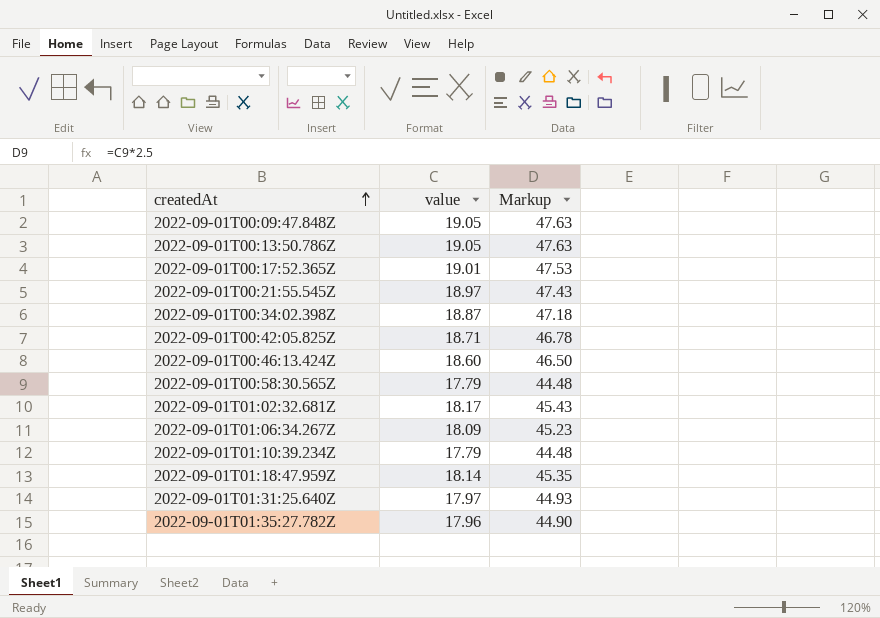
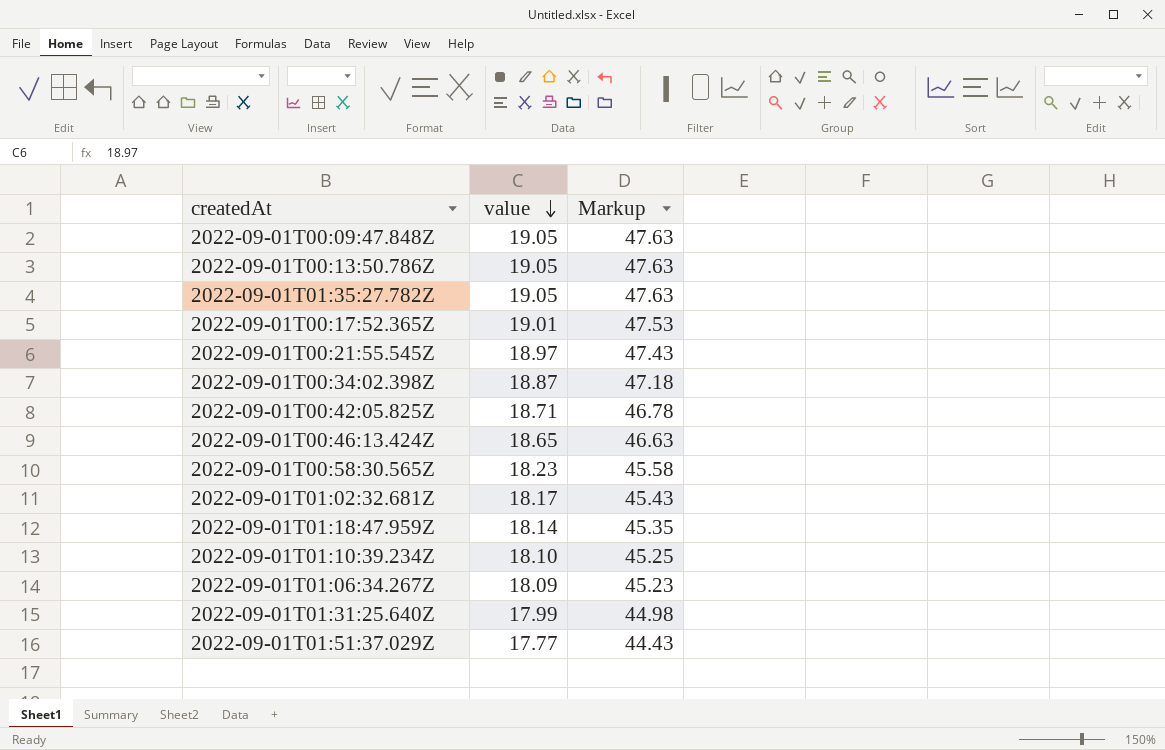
row order: createdAt ascending -> value descending
2022-09-01T01:35:27.782Z | value: 17.96 -> 19.05
2022-09-01T01:35:27.782Z | Markup: 44.90 -> 47.63
2022-09-01T00:46:13.424Z | value: 18.60 -> 18.65
2022-09-01T00:46:13.424Z | Markup: 46.50 -> 46.63
2022-09-01T00:58:30.565Z | value: 17.79 -> 18.23
2022-09-01T00:58:30.565Z | Markup: 44.48 -> 45.58
2022-09-01T01:10:39.234Z | value: 17.79 -> 18.10
2022-09-01T01:10:39.234Z | Markup: 44.48 -> 45.25
2022-09-01T01:31:25.640Z | value: 17.97 -> 17.99
2022-09-01T01:31:25.640Z | Markup: 44.93 -> 44.98
row 2022-09-01T01:51:37.029Z: none -> 17.77 | 44.43

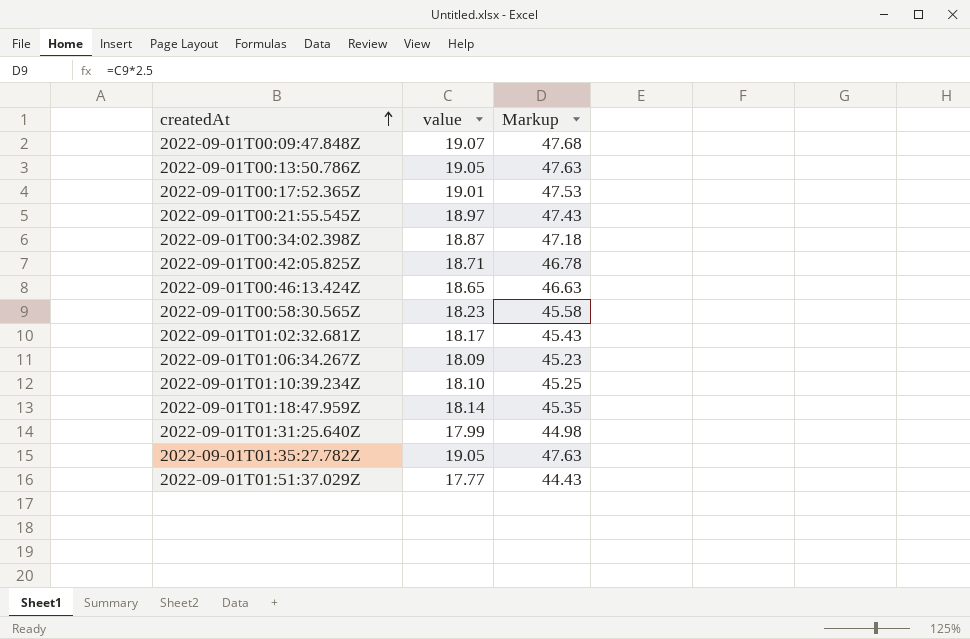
row order: value descending -> createdAt ascending
2022-09-01T00:09:47.848Z | value: 19.05 -> 19.07
2022-09-01T00:09:47.848Z | Markup: 47.63 -> 47.68

